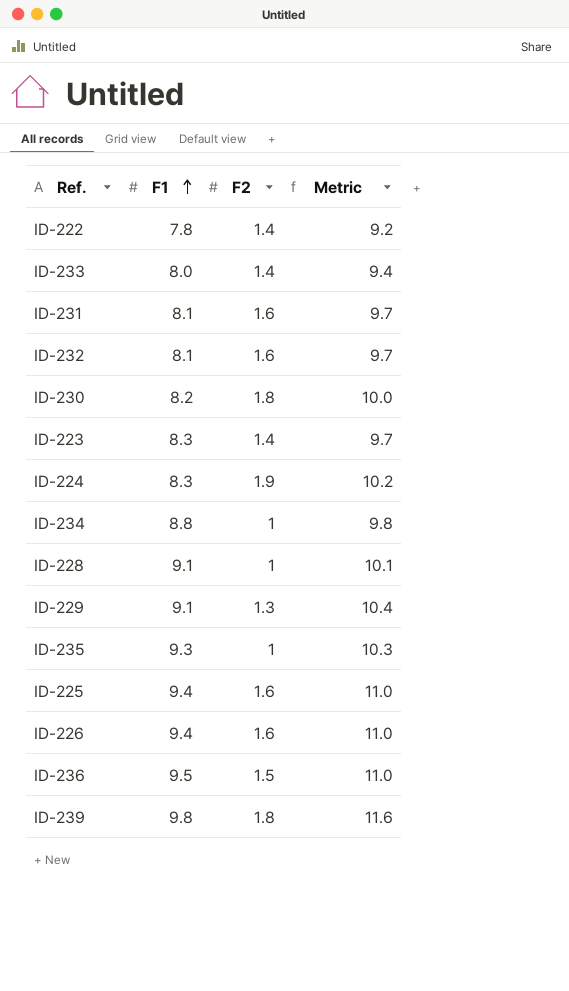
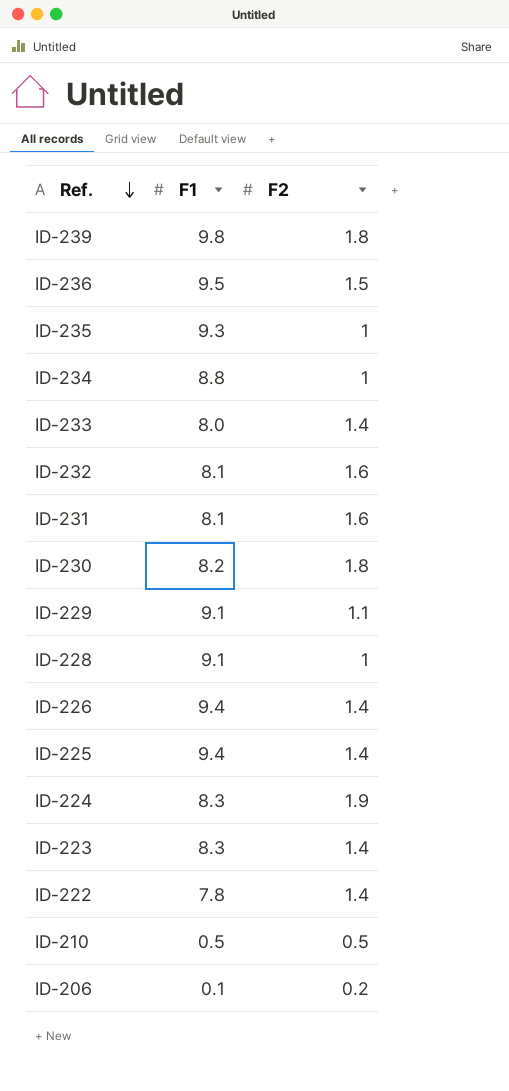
row order: F1 ascending -> Ref. descending
column Metric | formula: [F1] + [F2] -> none
ID-229 | F2: 1.3 -> 1.1
ID-226 | F2: 1.6 -> 1.4
ID-225 | F2: 1.6 -> 1.4
row ID-210: none -> 0.5 | 0.5
row ID-206: none -> 0.1 | 0.2

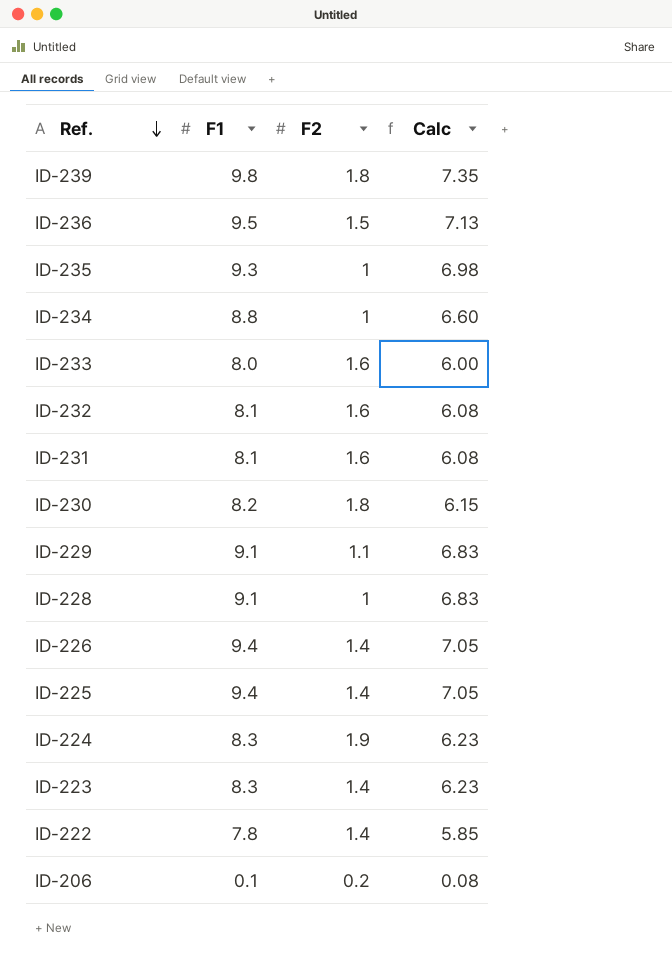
column Calc | formula: none -> [F1] * 0.75
row ID-210: 0.5 | 0.5 -> none
ID-233 | F2: 1.4 -> 1.6

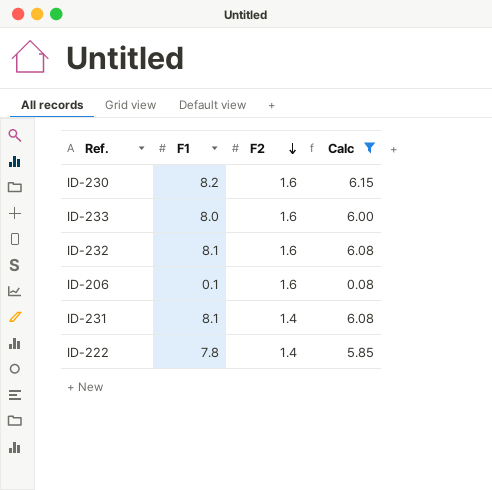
filter: none -> Calc <= 6.15
row order: Ref. descending -> F2 descending
ID-230 | F2: 1.8 -> 1.6
ID-206 | F2: 0.2 -> 1.6
ID-231 | F2: 1.6 -> 1.4

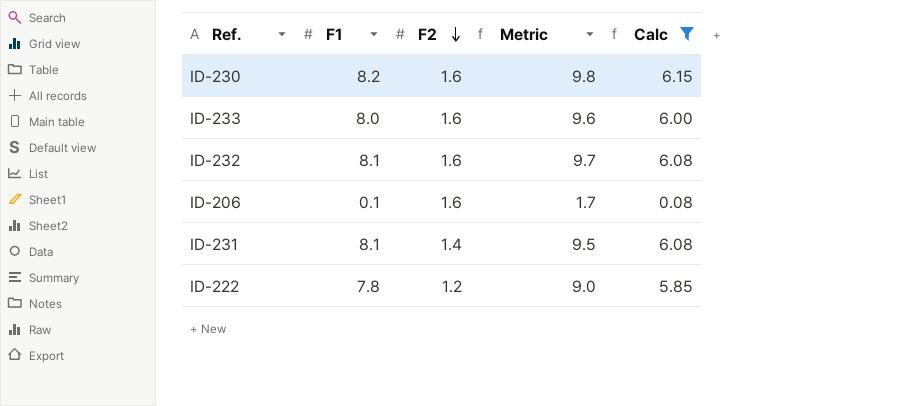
column Metric | formula: none -> [F1] + [F2]
ID-222 | F2: 1.4 -> 1.2

